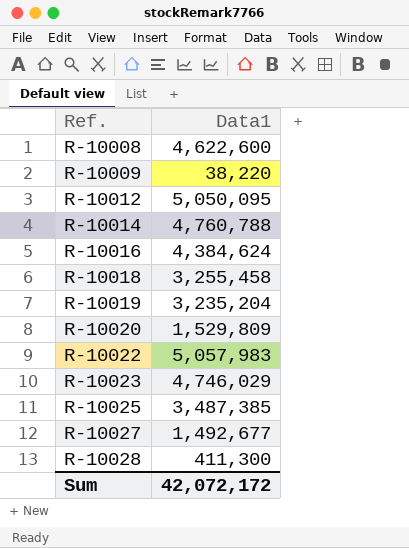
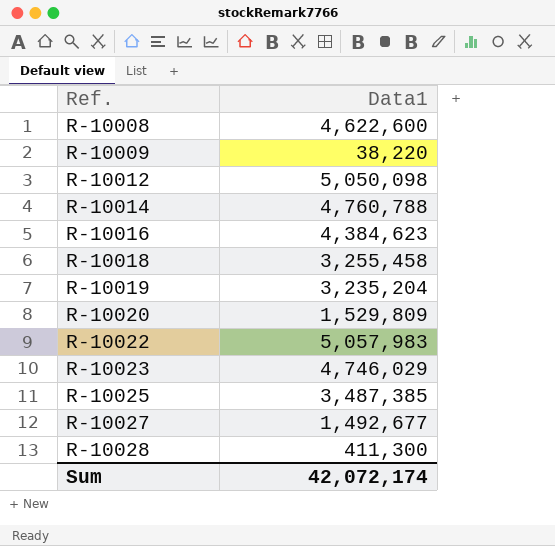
R-10012 | Data1: 5,050,095 -> 5,050,098
R-10016 | Data1: 4,384,624 -> 4,384,623
Sum | Data1: 42,072,172 -> 42,072,174

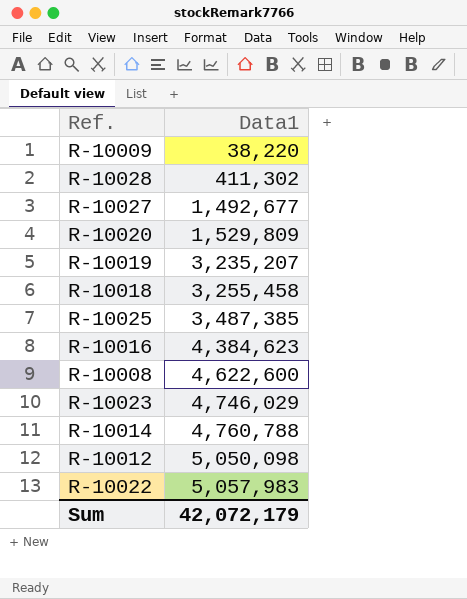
row order: Ref. ascending -> Data1 ascending
R-10028 | Data1: 411,300 -> 411,302
R-10019 | Data1: 3,235,204 -> 3,235,207
Sum | Data1: 42,072,174 -> 42,072,179

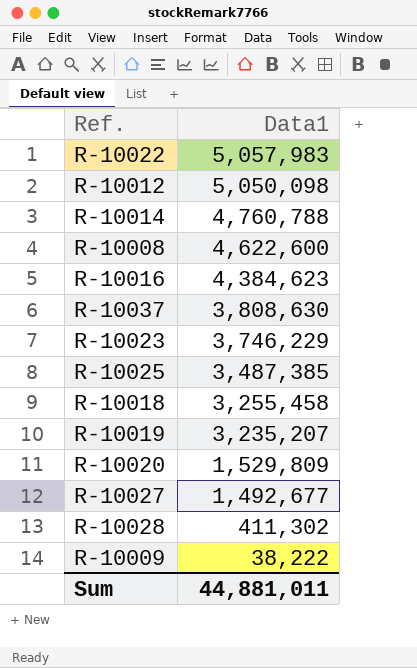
row order: Data1 ascending -> Data1 descending
row R-10037: none -> 3,808,630
R-10023 | Data1: 4,746,029 -> 3,746,229
R-10009 | Data1: 38,220 -> 38,222
Sum | Data1: 42,072,179 -> 44,881,011

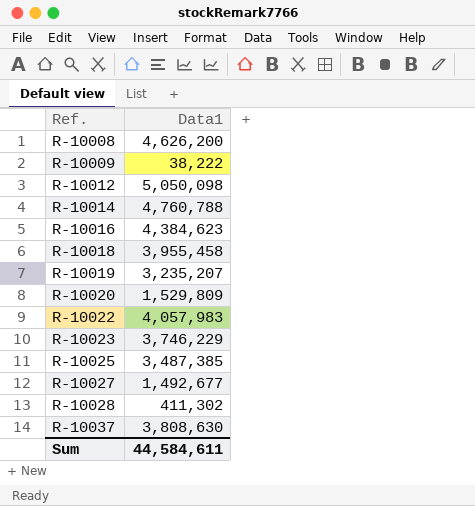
row order: Data1 descending -> Ref. ascending
R-10008 | Data1: 4,622,600 -> 4,626,200
R-10018 | Data1: 3,255,458 -> 3,955,458
R-10022 | Data1: 5,057,983 -> 4,057,983
Sum | Data1: 44,881,011 -> 44,584,611

